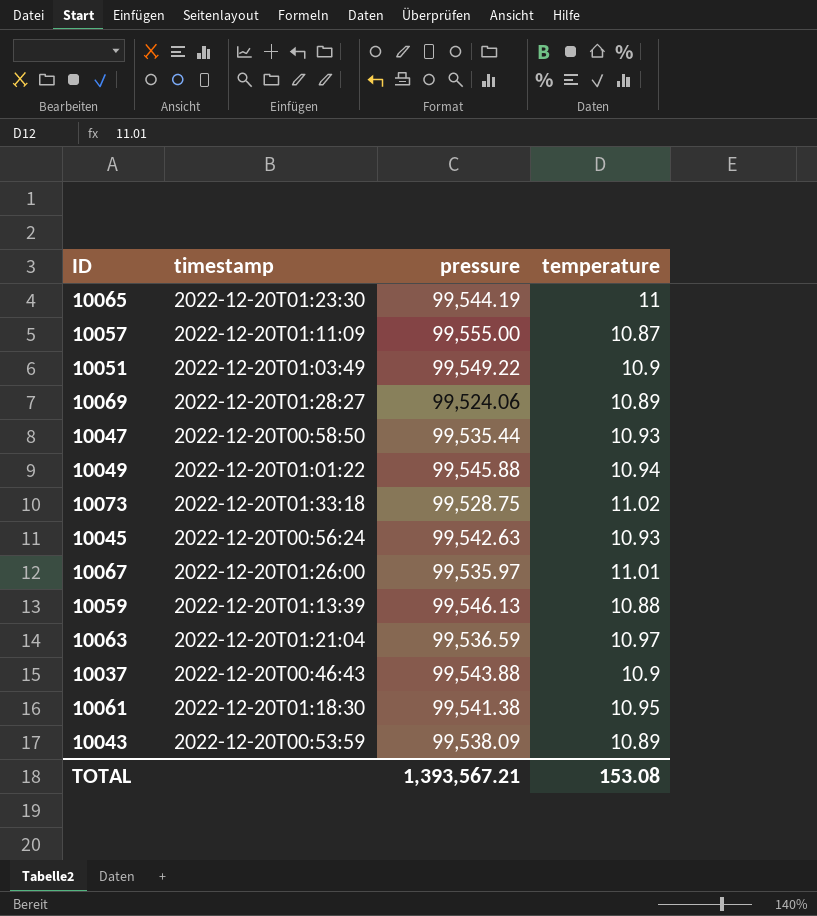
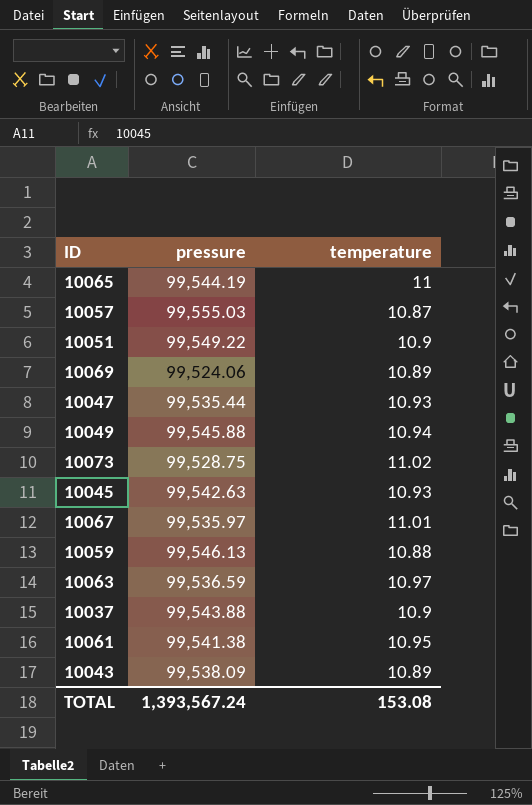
column timestamp | position: 2 -> none
10057 | pressure: 99,555.00 -> 99,555.03
TOTAL | pressure: 1,393,567.21 -> 1,393,567.24

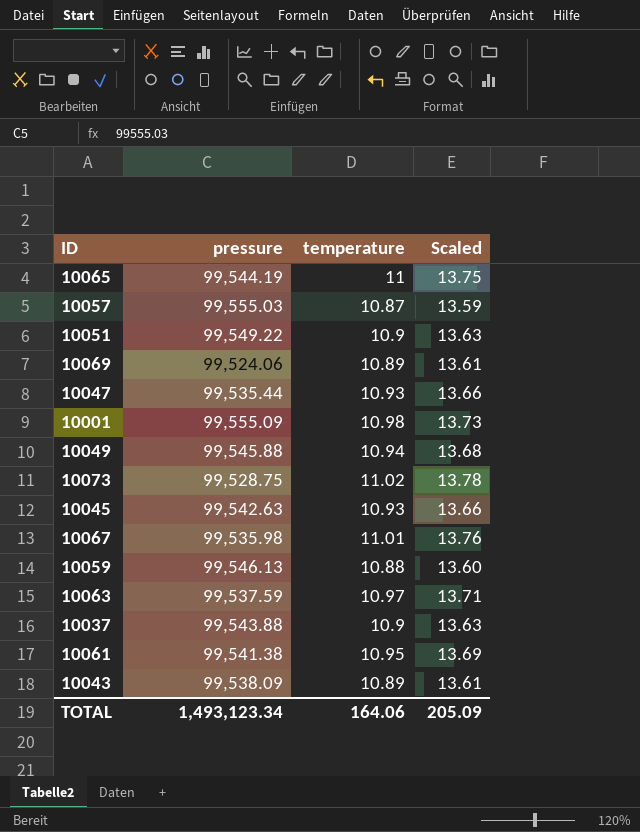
column Scaled | formula: none -> [temperature] * 1.25
row 10001: none -> 99,555.09 | 10.98 | 13.73
10067 | pressure: 99,535.97 -> 99,535.98
10063 | pressure: 99,536.59 -> 99,537.59
TOTAL | pressure: 1,393,567.24 -> 1,493,123.34
TOTAL | temperature: 153.08 -> 164.06

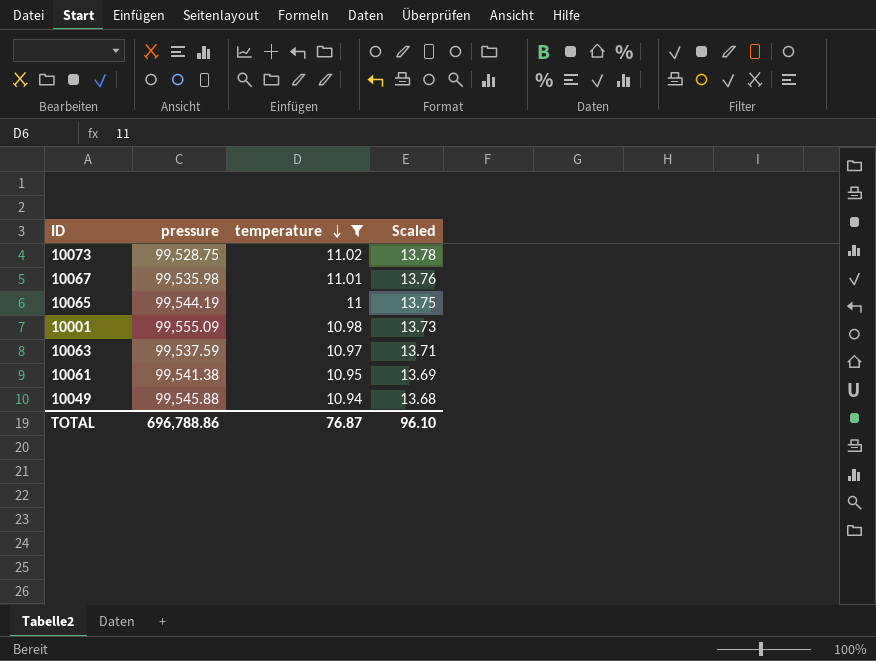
filter: none -> temperature >= 10.94
row order: none -> temperature descending
TOTAL | pressure: 1,493,123.34 -> 696,788.86
TOTAL | temperature: 164.06 -> 76.87
TOTAL | Scaled: 205.09 -> 96.10

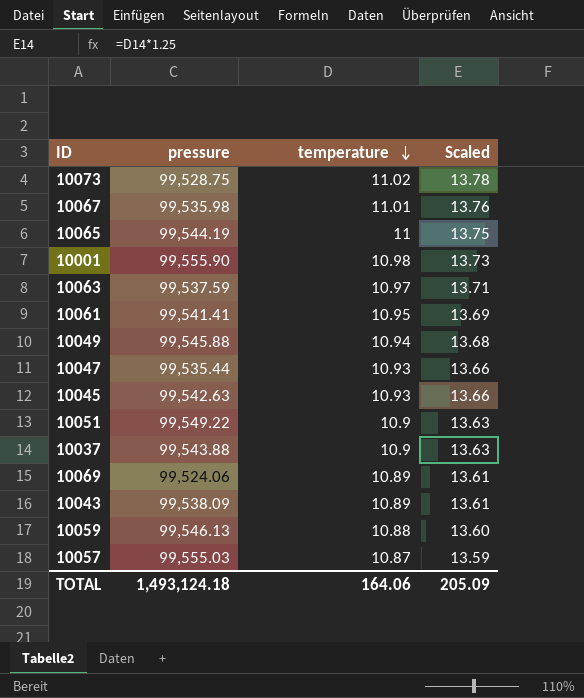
filter: temperature >= 10.94 -> none
10001 | pressure: 99,555.09 -> 99,555.90
10061 | pressure: 99,541.38 -> 99,541.41
TOTAL | pressure: 696,788.86 -> 1,493,124.18
TOTAL | temperature: 76.87 -> 164.06
TOTAL | Scaled: 96.10 -> 205.09

